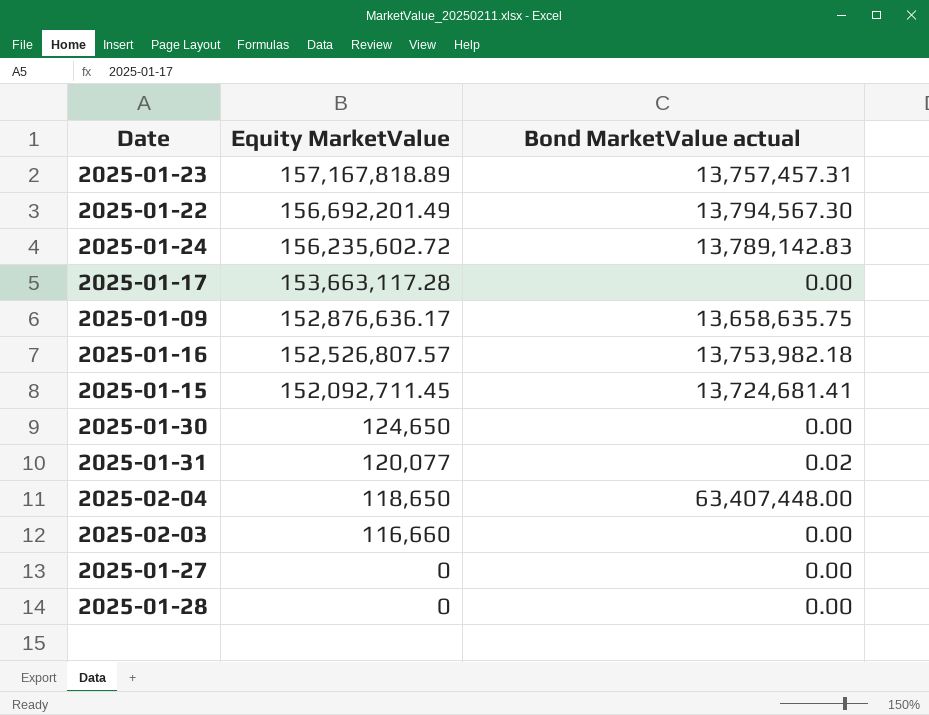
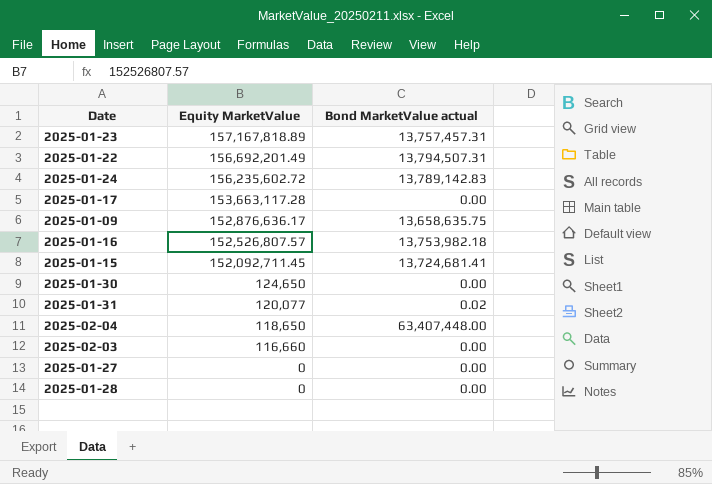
2025-01-22 | Bond MarketValue actual: 13,794,567.30 -> 13,794,507.31

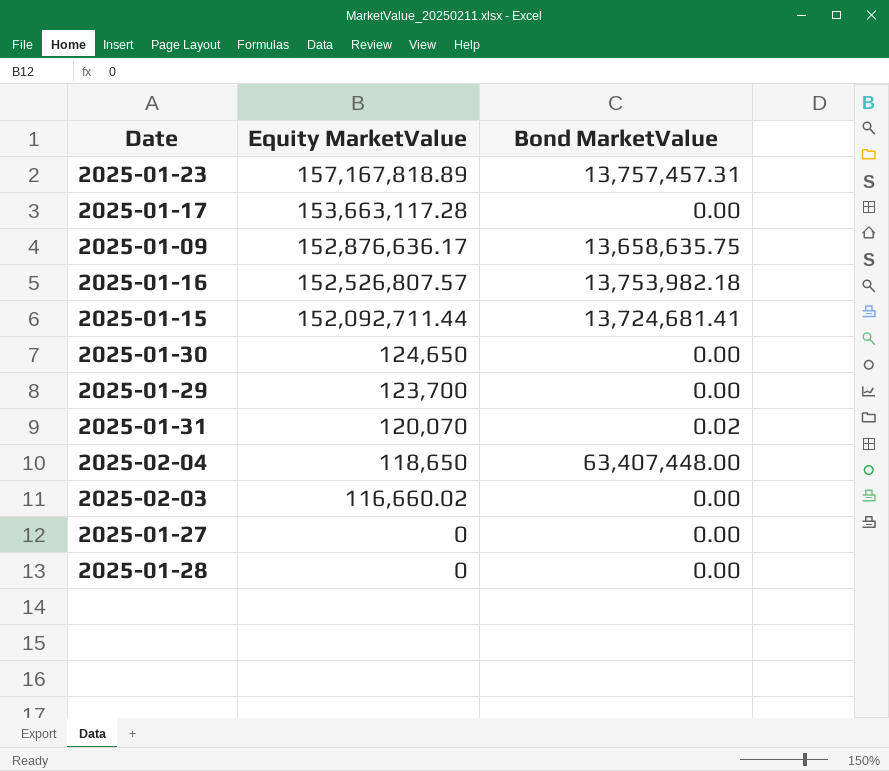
column name: Bond MarketValue actual -> Bond MarketValue
row 2025-01-22: 156,692,201.49 | 13,794,507.31 -> none
row 2025-01-24: 156,235,602.72 | 13,789,142.83 -> none
2025-01-15 | Equity MarketValue: 152,092,711.45 -> 152,092,711.44
row 2025-01-29: none -> 123,700 | 0.00
2025-01-31 | Equity MarketValue: 120,077 -> 120,070
2025-02-03 | Equity MarketValue: 116,660 -> 116,660.02

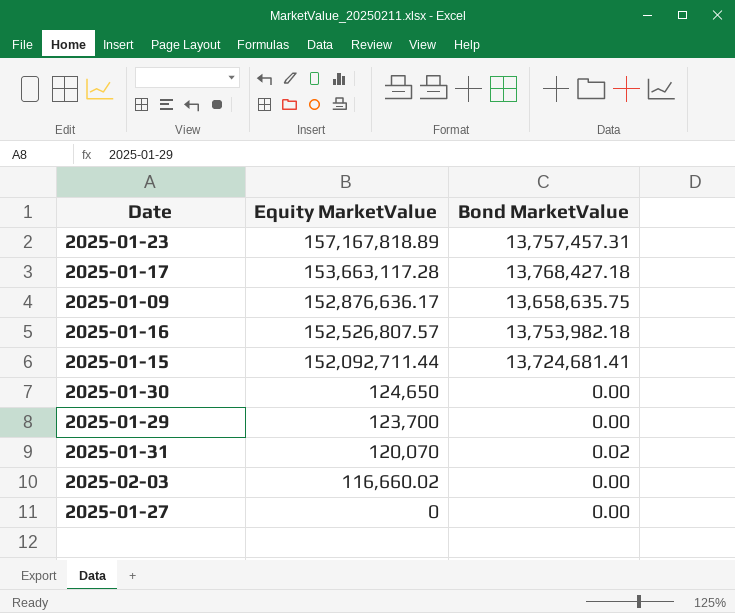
row 2025-02-04: 118,650 | 63,407,448.00 -> none
row 2025-01-28: 0 | 0.00 -> none
2025-01-17 | Bond MarketValue: 0.00 -> 13,768,427.18

